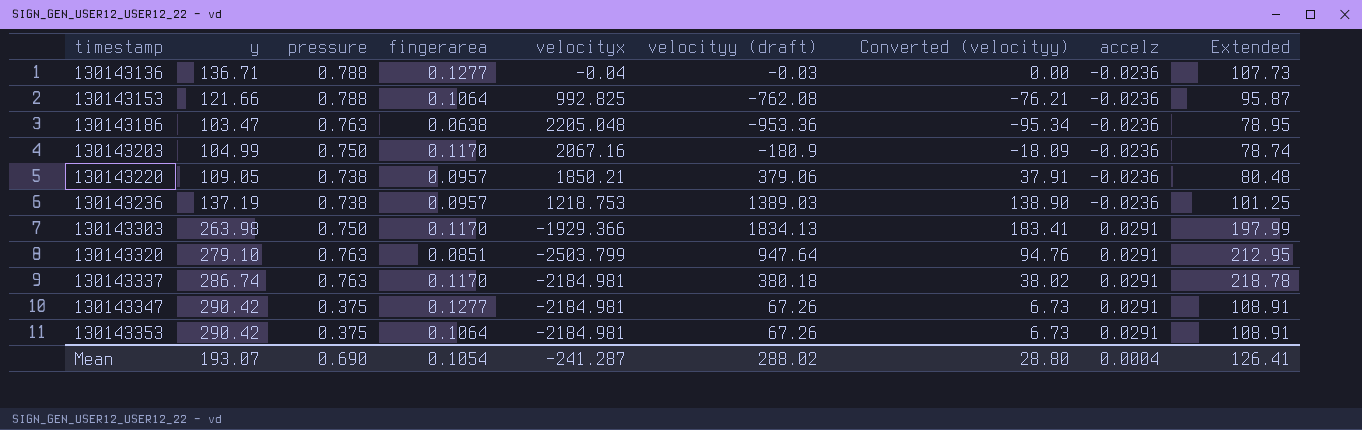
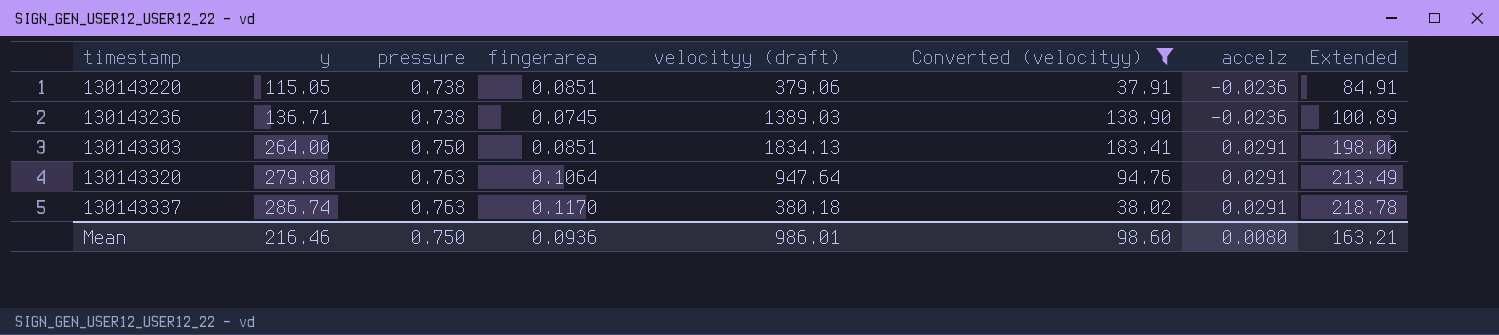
filter: none -> Converted (velocityy) >= 37.91
column velocityx | position: 5 -> none
130143220 | y: 109.05 -> 115.05
130143220 | fingerarea: 0.0957 -> 0.0851
130143220 | Extended: 80.48 -> 84.91
130143236 | y: 137.19 -> 136.71
130143236 | fingerarea: 0.0957 -> 0.0745
130143236 | Extended: 101.25 -> 100.89
130143303 | y: 263.98 -> 264.00
130143303 | fingerarea: 0.1170 -> 0.0851
130143303 | Extended: 197.99 -> 198.00
130143320 | y: 279.10 -> 279.80
130143320 | fingerarea: 0.0851 -> 0.1064
130143320 | Extended: 212.95 -> 213.49
Mean | y: 193.07 -> 216.46
Mean | pressure: 0.690 -> 0.750
Mean | fingerarea: 0.1054 -> 0.0936
Mean | velocityy (draft): 288.02 -> 986.01
Mean | Converted (velocityy): 28.80 -> 98.60
Mean | accelz: 0.0004 -> 0.0080
Mean | Extended: 126.41 -> 163.21

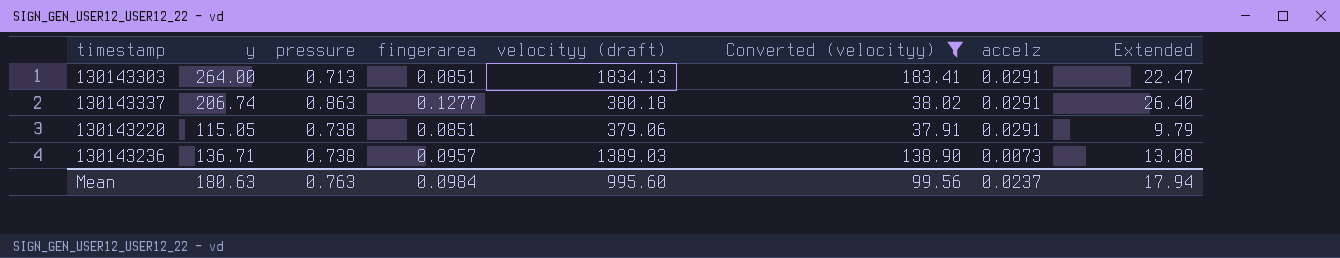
row order: timestamp ascending -> accelz descending
column Extended | formula: [y] * [pressure] -> [y] * [fingerarea]
row 130143320: 279.80 | 0.763 | 0.1064 | 947.64 | 94.76 | 0.0291 | 213.49 -> none
130143303 | pressure: 0.750 -> 0.713
130143337 | y: 286.74 -> 206.74
130143337 | pressure: 0.763 -> 0.863
130143337 | fingerarea: 0.1170 -> 0.1277
130143220 | accelz: -0.0236 -> 0.0291
130143236 | fingerarea: 0.0745 -> 0.0957
130143236 | accelz: -0.0236 -> 0.0073
Mean | y: 216.46 -> 180.63
Mean | pressure: 0.750 -> 0.763
Mean | fingerarea: 0.0936 -> 0.0984
Mean | velocityy (draft): 986.01 -> 995.60
Mean | Converted (velocityy): 98.60 -> 99.56
Mean | accelz: 0.0080 -> 0.0237
Mean | Extended: 163.21 -> 17.94

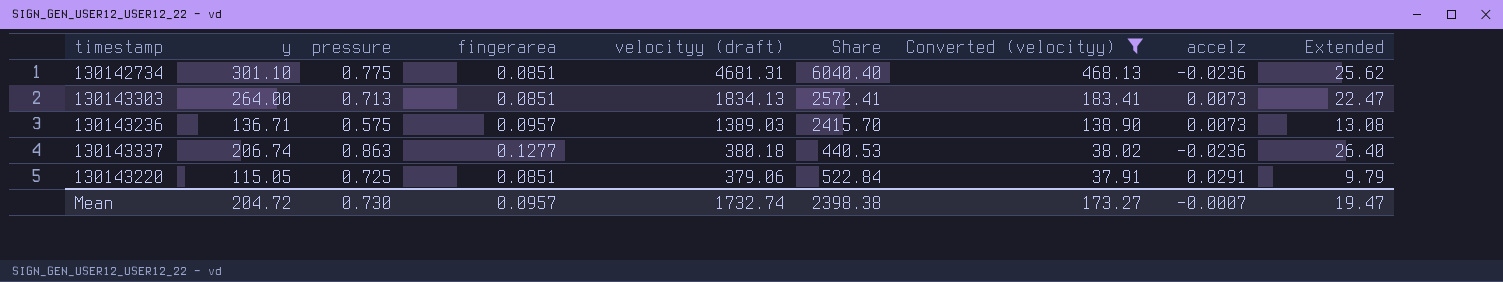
row order: accelz descending -> velocityy (draft) descending
column Share | formula: none -> [velocityy (draft)] / [pressure]
row 130142734: none -> 301.10 | 0.775 | 0.0851 | 4681.31 | 6040.40 | 468.13 | -0.0236 | 25.62
130143303 | accelz: 0.0291 -> 0.0073
130143236 | pressure: 0.738 -> 0.575
130143337 | accelz: 0.0291 -> -0.0236
130143220 | pressure: 0.738 -> 0.725
Mean | y: 180.63 -> 204.72
Mean | pressure: 0.763 -> 0.730
Mean | fingerarea: 0.0984 -> 0.0957
Mean | velocityy (draft): 995.60 -> 1732.74
Mean | Converted (velocityy): 99.56 -> 173.27
Mean | accelz: 0.0237 -> -0.0007
Mean | Extended: 17.94 -> 19.47

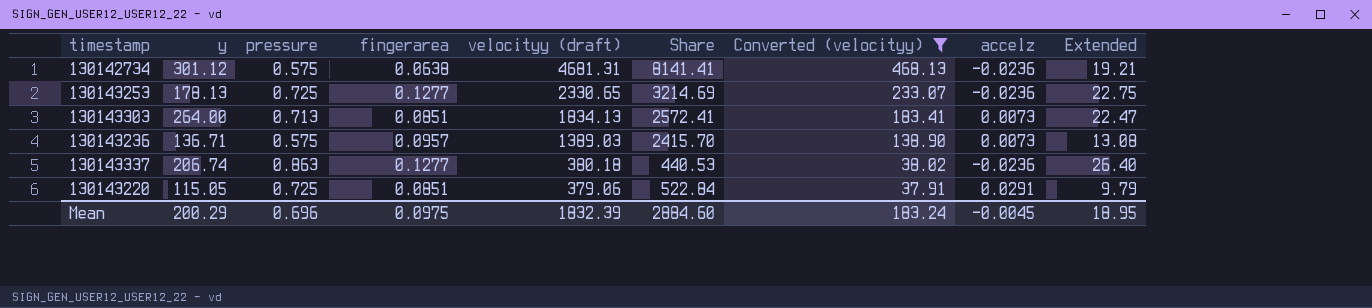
130142734 | y: 301.10 -> 301.12
130142734 | pressure: 0.775 -> 0.575
130142734 | fingerarea: 0.0851 -> 0.0638
130142734 | Share: 6040.40 -> 8141.41
130142734 | Extended: 25.62 -> 19.21
row 130143253: none -> 178.13 | 0.725 | 0.1277 | 2330.65 | 3214.69 | 233.07 | -0.0236 | 22.75
Mean | y: 204.72 -> 200.29
Mean | pressure: 0.730 -> 0.696
Mean | fingerarea: 0.0957 -> 0.0975
Mean | velocityy (draft): 1732.74 -> 1832.39
Mean | Share: 2398.38 -> 2884.60
Mean | Converted (velocityy): 173.27 -> 183.24
Mean | accelz: -0.0007 -> -0.0045
Mean | Extended: 19.47 -> 18.95

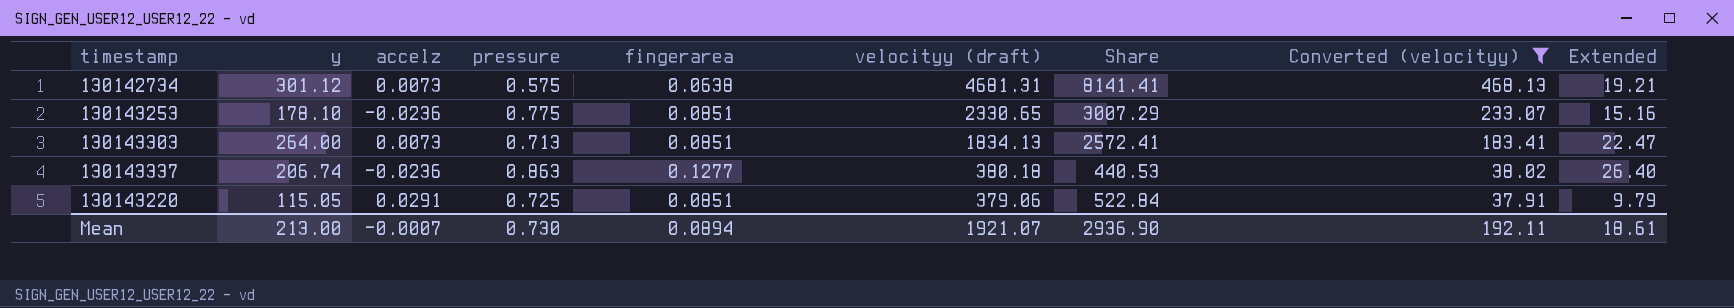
column accelz | position: 8 -> 3
row 130143236: 136.71 | 0.575 | 0.0957 | 1389.03 | 2415.70 | 138.90 | 0.0073 | 13.08 -> none
130142734 | accelz: -0.0236 -> 0.0073
130143253 | y: 178.13 -> 178.10
130143253 | pressure: 0.725 -> 0.775
130143253 | fingerarea: 0.1277 -> 0.0851
130143253 | Share: 3214.69 -> 3007.29
130143253 | Extended: 22.75 -> 15.16
Mean | y: 200.29 -> 213.00
Mean | accelz: -0.0045 -> -0.0007
Mean | pressure: 0.696 -> 0.730
Mean | fingerarea: 0.0975 -> 0.0894
Mean | velocityy (draft): 1832.39 -> 1921.07
Mean | Share: 2884.60 -> 2936.90
Mean | Converted (velocityy): 183.24 -> 192.11
Mean | Extended: 18.95 -> 18.61

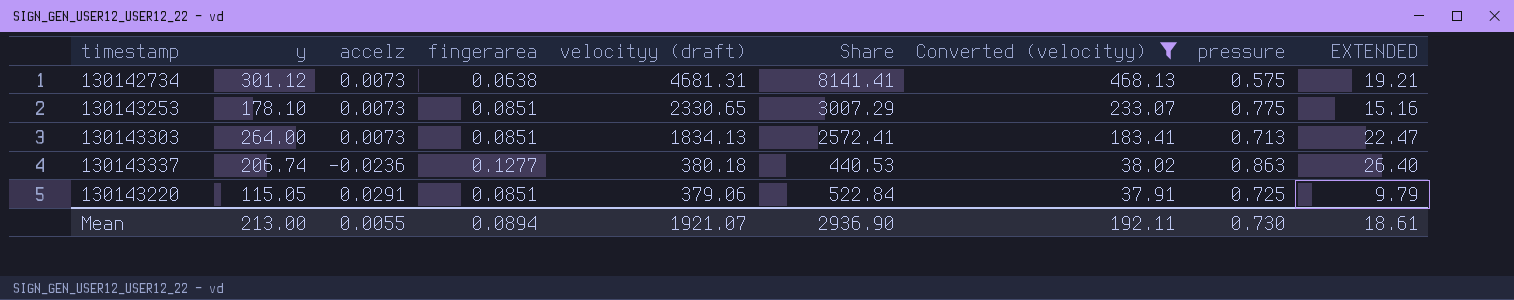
column pressure | position: 4 -> 8
column name: Extended -> EXTENDED
130143253 | accelz: -0.0236 -> 0.0073
Mean | accelz: -0.0007 -> 0.0055

